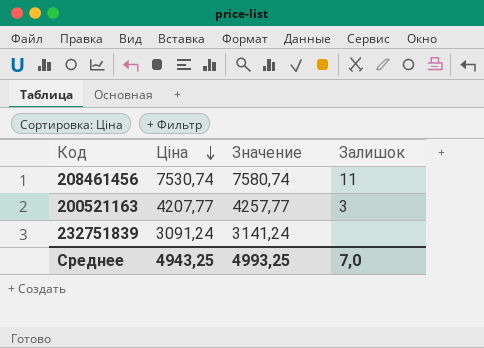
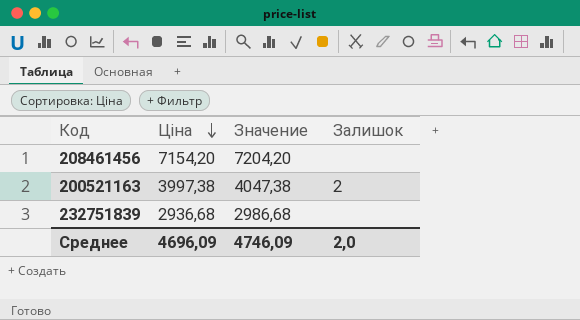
208461456 | Ціна: 7530,74 -> 7154,20
208461456 | Значение: 7580,74 -> 7204,20
208461456 | Залишок: 11 -> none
200521163 | Ціна: 4207,77 -> 3997,38
200521163 | Значение: 4257,77 -> 4047,38
200521163 | Залишок: 3 -> 2
232751839 | Ціна: 3091,24 -> 2936,68
232751839 | Значение: 3141,24 -> 2986,68
Среднее | Ціна: 4943,25 -> 4696,09
Среднее | Значение: 4993,25 -> 4746,09
Среднее | Залишок: 7,0 -> 2,0

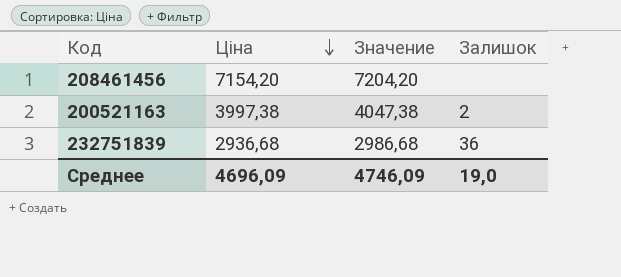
232751839 | Залишок: none -> 36
Среднее | Залишок: 2,0 -> 19,0

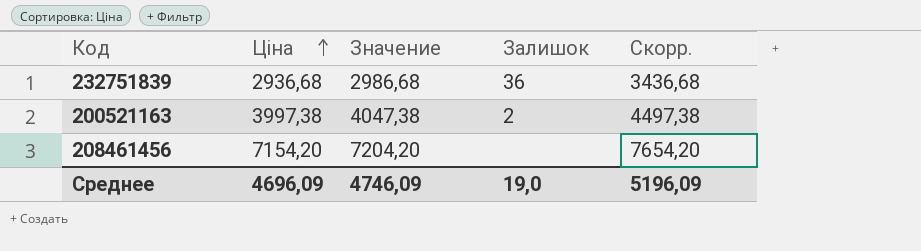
row order: Ціна descending -> Ціна ascending
column Скорр. | formula: none -> [Ціна] + 500

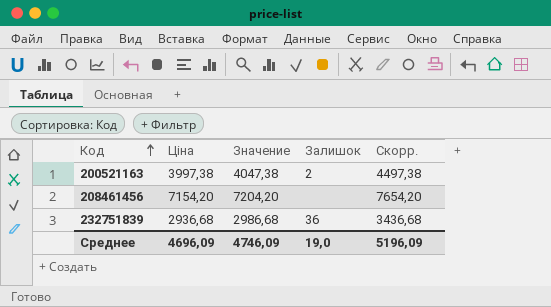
row order: Ціна ascending -> Код ascending

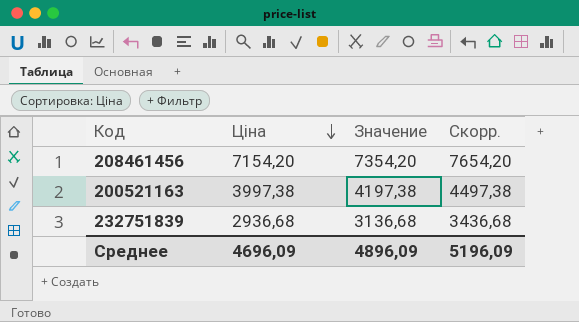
row order: Код ascending -> Ціна descending
column Залишок | position: 4 -> none
column Значение | formula: [Ціна] + 50 -> [Ціна] + 200
Среднее | Значение: 4746,09 -> 4896,09

